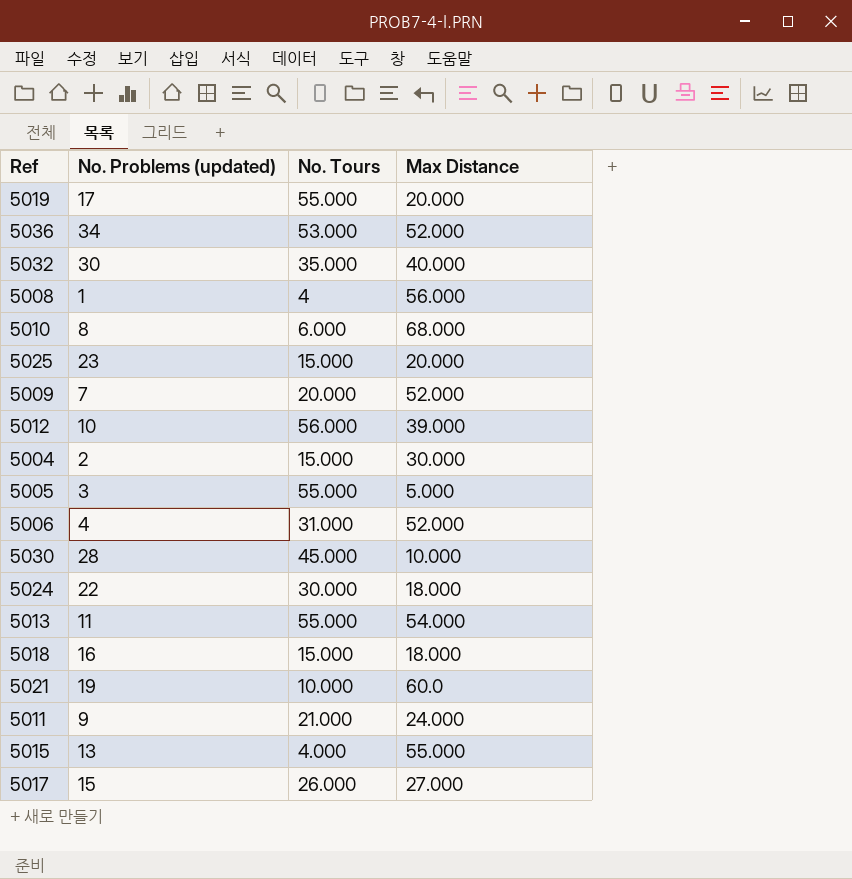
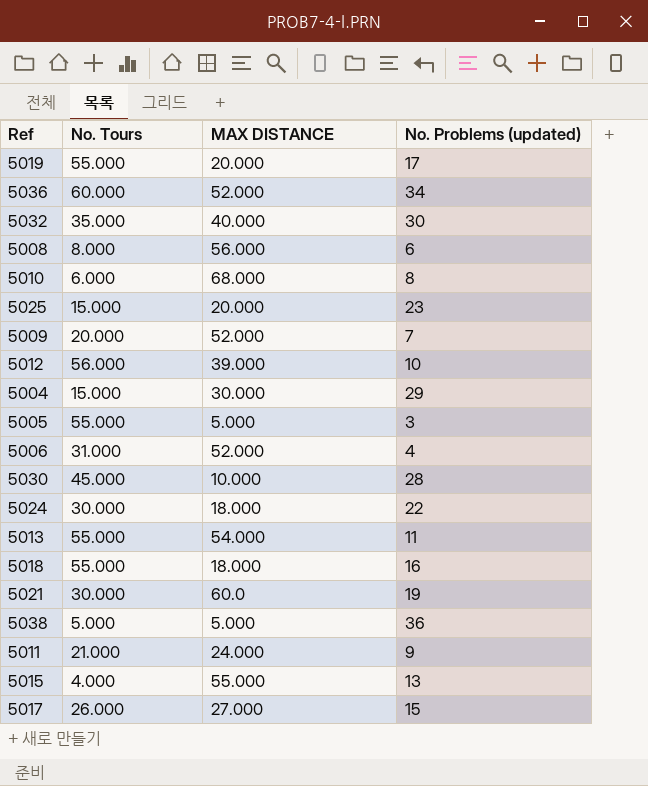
column name: Max Distance -> MAX DISTANCE
column No. Problems (updated) | position: 2 -> 4
5036 | No. Tours: 53.000 -> 60.000
5008 | No. Tours: 4 -> 8.000
5008 | No. Problems (updated): 1 -> 6
5004 | No. Problems (updated): 2 -> 29
5018 | No. Tours: 15.000 -> 55.000
5021 | No. Tours: 10.000 -> 30.000
row 5038: none -> 5.000 | 5.000 | 36

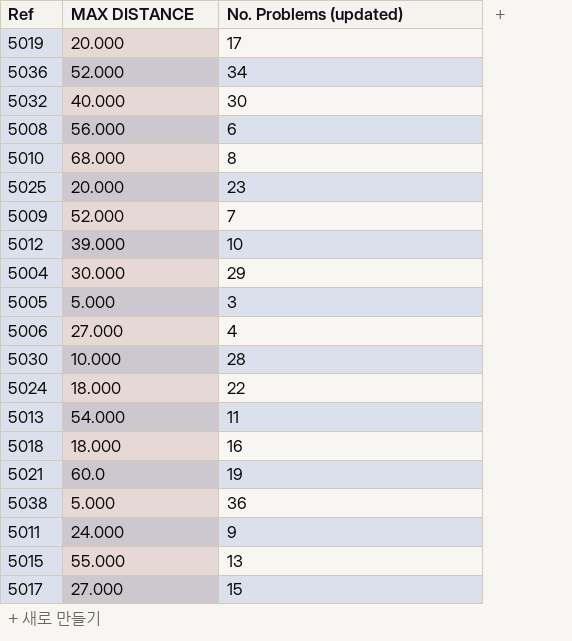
column No. Tours | position: 2 -> none
5006 | MAX DISTANCE: 52.000 -> 27.000

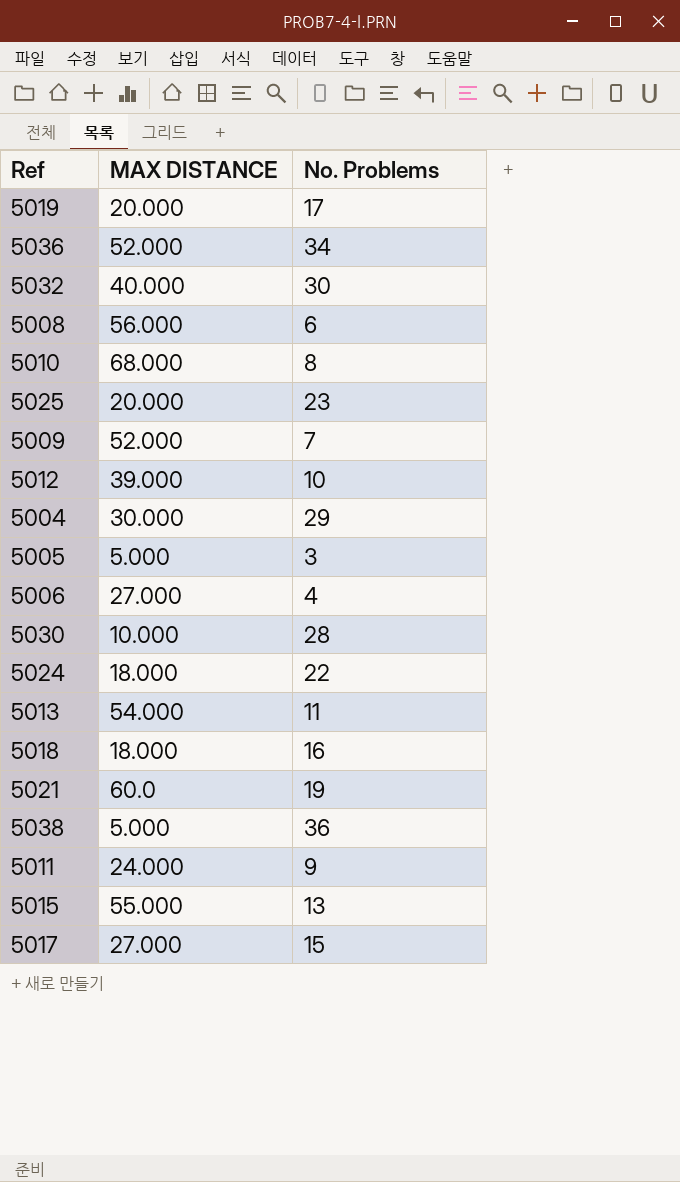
column name: No. Problems (updated) -> No. Problems

